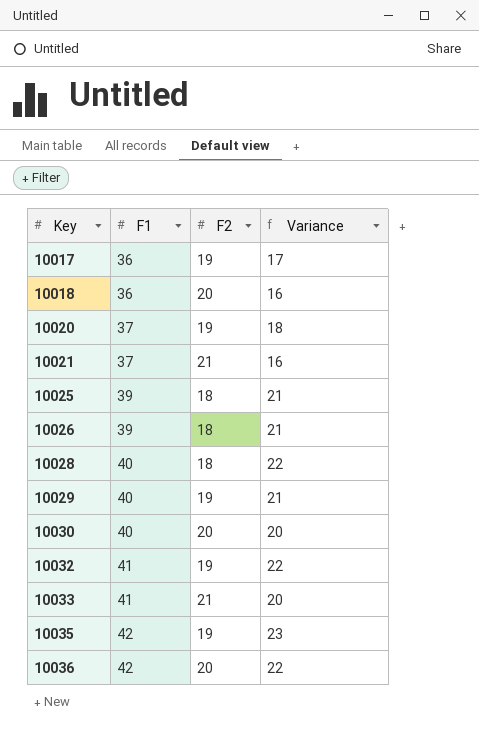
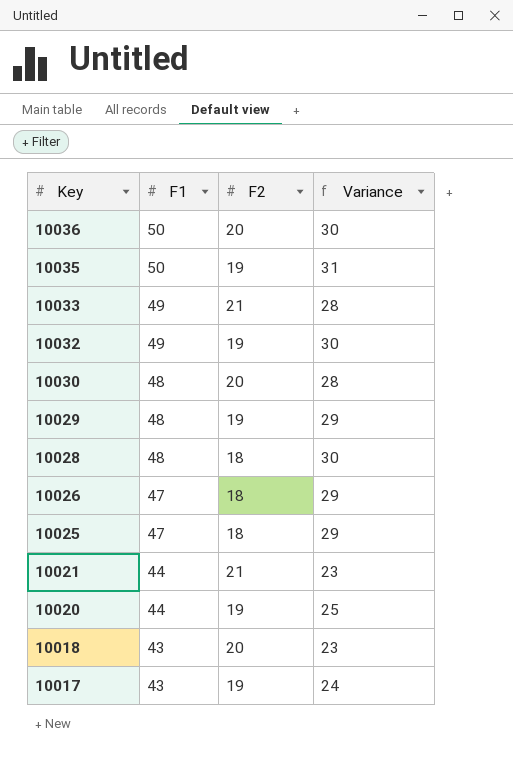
row order: Key ascending -> Key descending
10036 | F1: 42 -> 50
10036 | Variance: 22 -> 30
10035 | F1: 42 -> 50
10035 | Variance: 23 -> 31
10033 | F1: 41 -> 49
10033 | Variance: 20 -> 28
10032 | F1: 41 -> 49
10032 | Variance: 22 -> 30
10030 | F1: 40 -> 48
10030 | Variance: 20 -> 28
10029 | F1: 40 -> 48
10029 | Variance: 21 -> 29
10028 | F1: 40 -> 48
10028 | Variance: 22 -> 30
10026 | F1: 39 -> 47
10026 | Variance: 21 -> 29
10025 | F1: 39 -> 47
10025 | Variance: 21 -> 29
10021 | F1: 37 -> 44
10021 | Variance: 16 -> 23
10020 | F1: 37 -> 44
10020 | Variance: 18 -> 25
10018 | F1: 36 -> 43
10018 | Variance: 16 -> 23
10017 | F1: 36 -> 43
10017 | Variance: 17 -> 24

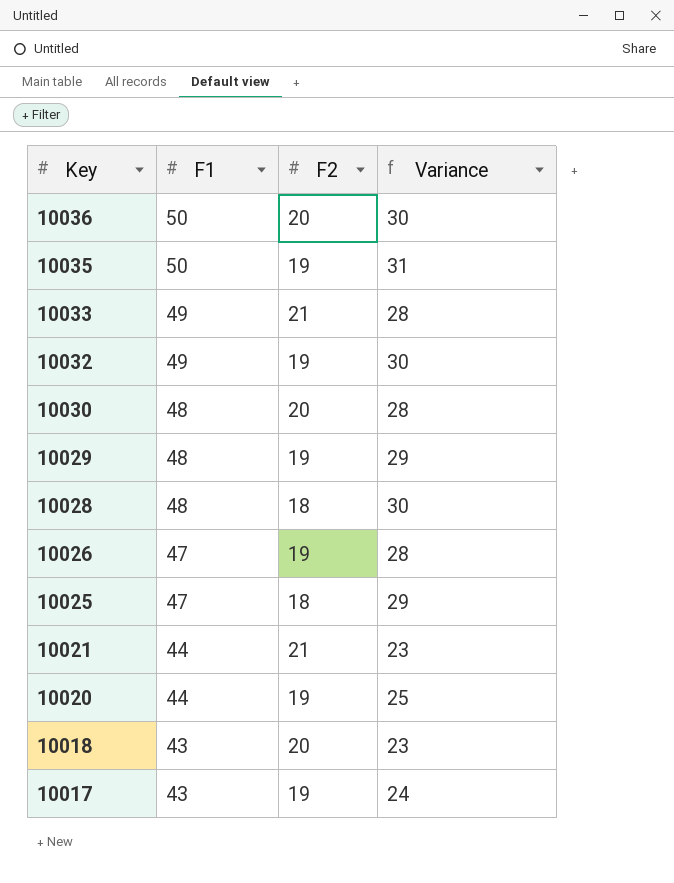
10026 | F2: 18 -> 19
10026 | Variance: 29 -> 28

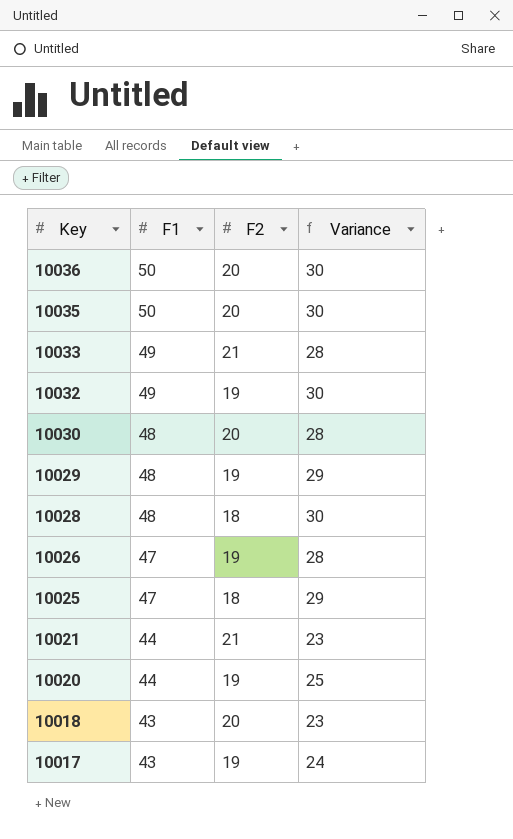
10035 | F2: 19 -> 20
10035 | Variance: 31 -> 30

